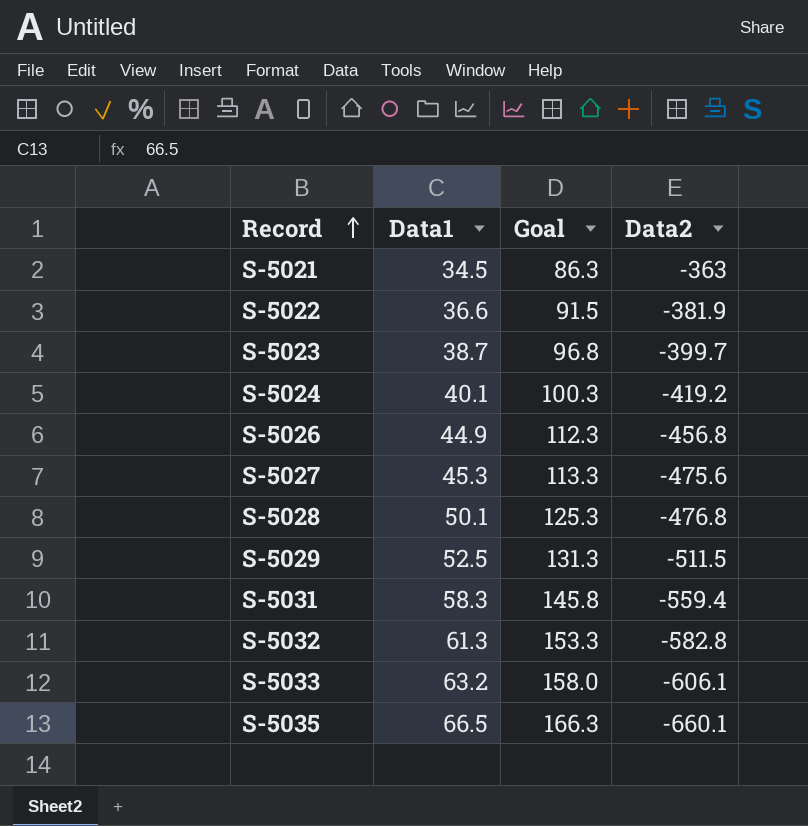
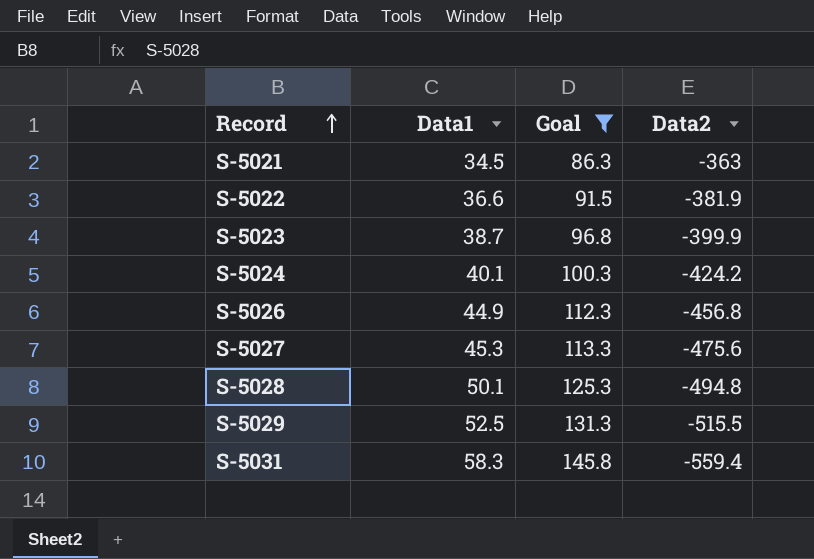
filter: none -> Goal <= 145.8
S-5023 | Data2: -399.7 -> -399.9
S-5024 | Data2: -419.2 -> -424.2
S-5028 | Data2: -476.8 -> -494.8
S-5029 | Data2: -511.5 -> -515.5

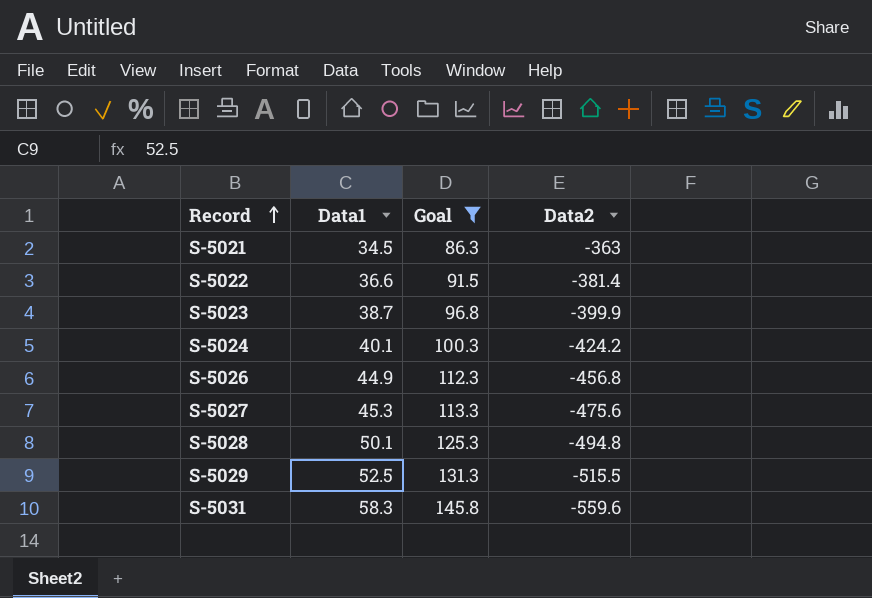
S-5022 | Data2: -381.9 -> -381.4
S-5031 | Data2: -559.4 -> -559.6

